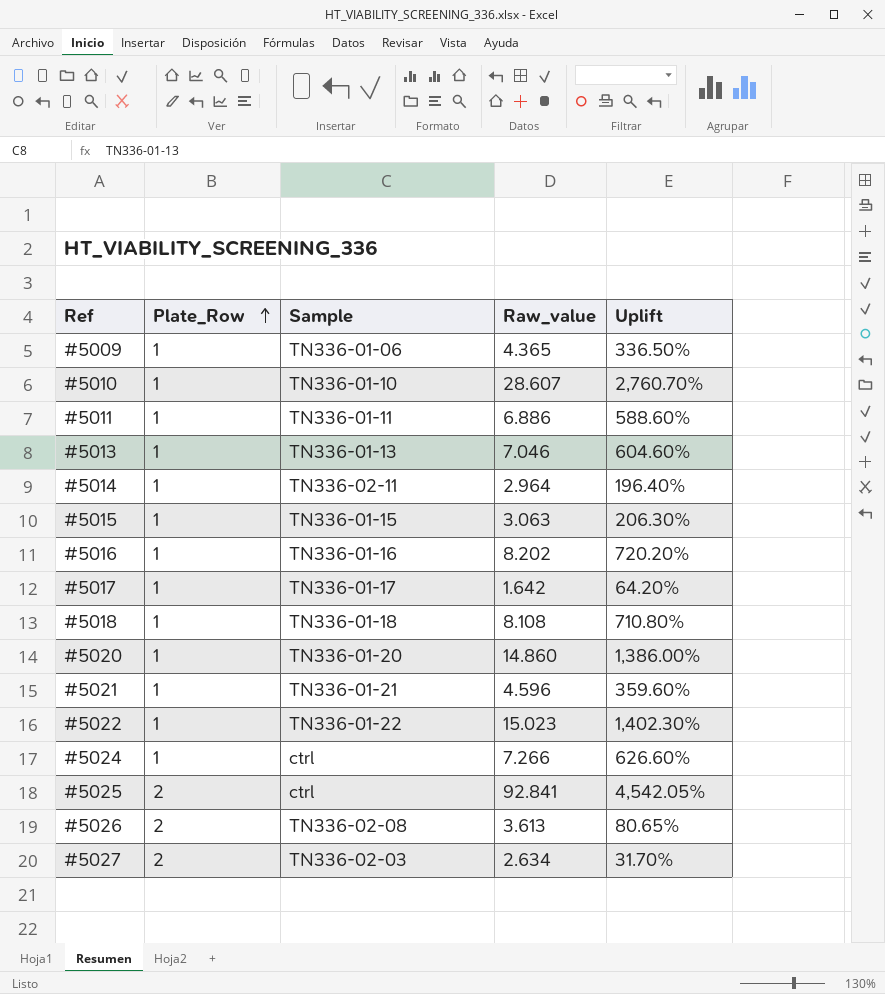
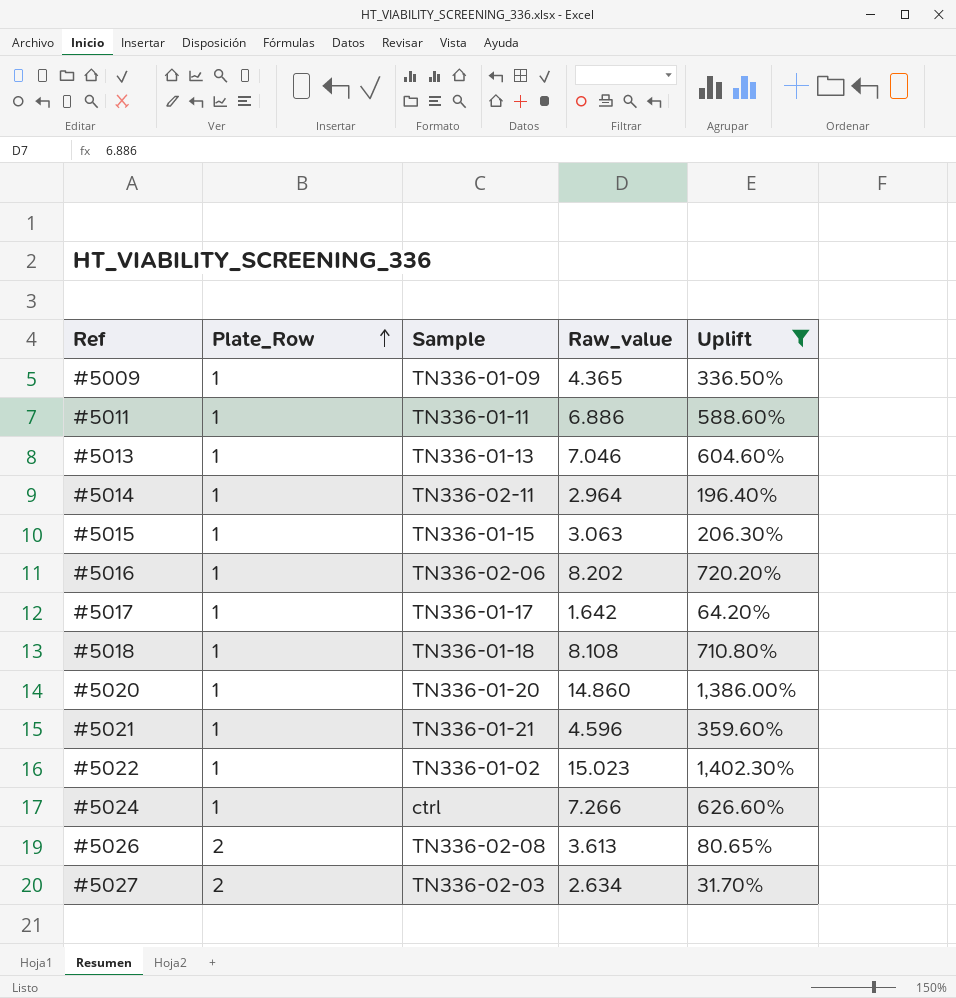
filter: none -> Uplift <= 1,402.30%
#5009 | Sample: TN336-01-06 -> TN336-01-09
#5016 | Sample: TN336-01-16 -> TN336-02-06
#5022 | Sample: TN336-01-22 -> TN336-01-02

